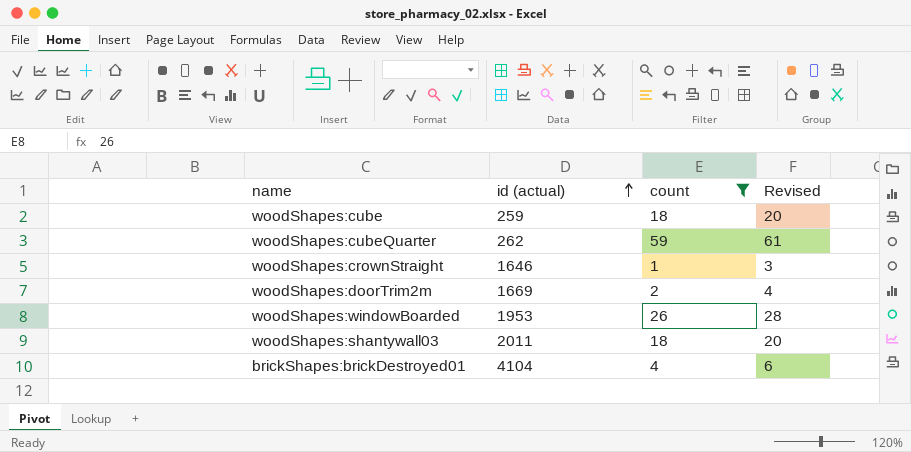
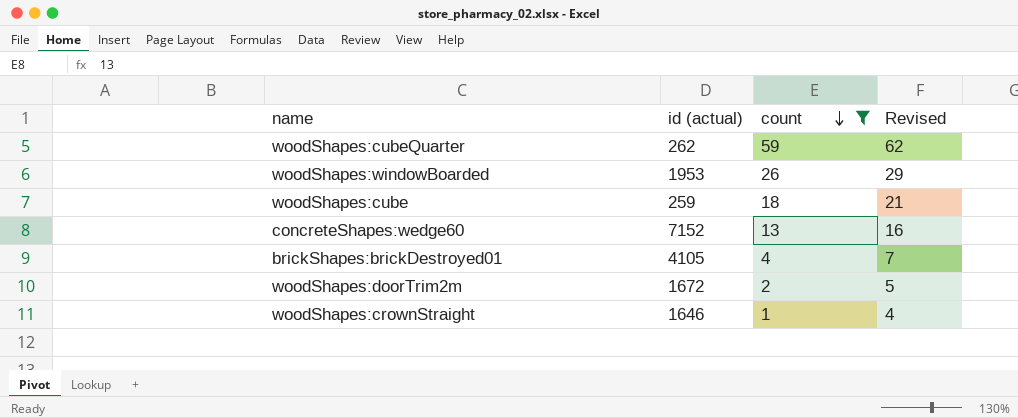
row order: id (actual) ascending -> count descending
column Revised | formula: [count] + 2 -> [count] + 3
row woodShapes:shantywall03: 2011 | 18 | 20 -> none
row concreteShapes:wedge60: none -> 7152 | 13 | 16
brickShapes:brickDestroyed01 | id (actual): 4104 -> 4105
woodShapes:doorTrim2m | id (actual): 1669 -> 1672

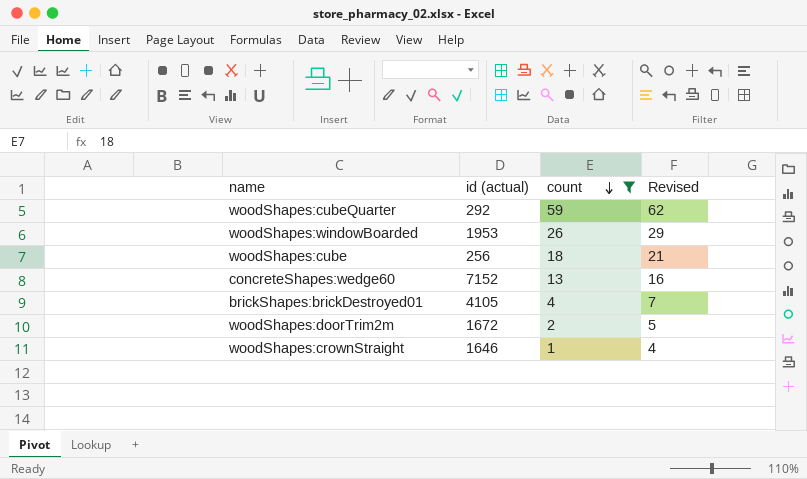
woodShapes:cubeQuarter | id (actual): 262 -> 292
woodShapes:cube | id (actual): 259 -> 256

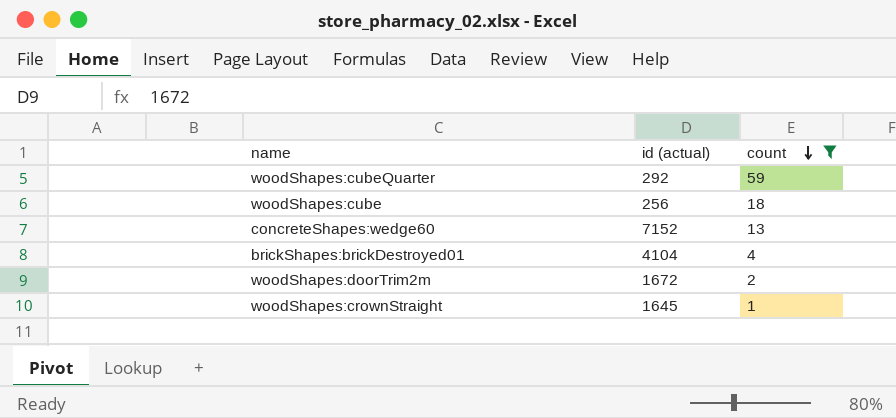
column Revised | formula: [count] + 3 -> none
row woodShapes:windowBoarded: 1953 | 26 | 29 -> none
brickShapes:brickDestroyed01 | id (actual): 4105 -> 4104
woodShapes:crownStraight | id (actual): 1646 -> 1645

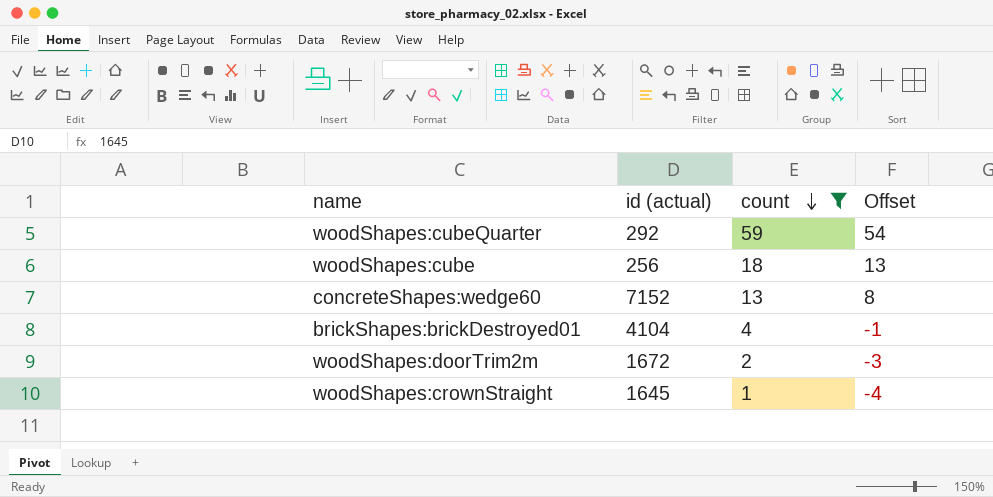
column Offset | formula: none -> [count] - 5

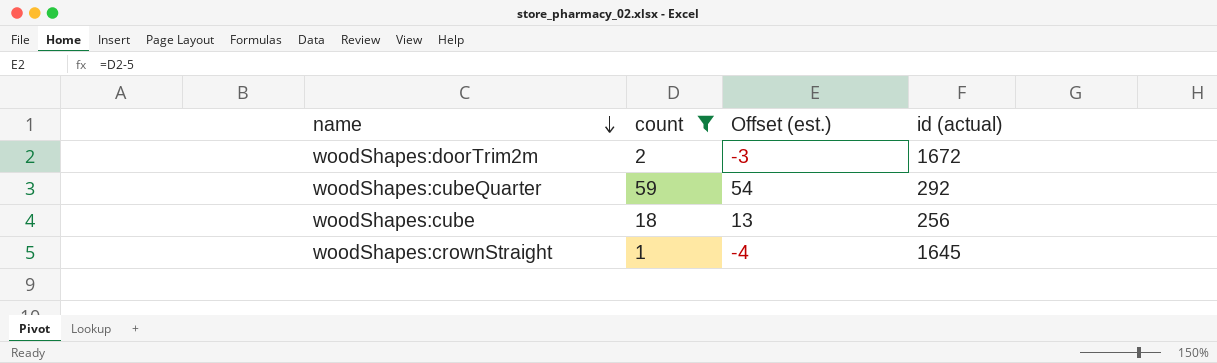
row order: count descending -> name descending
column name: Offset -> Offset (est.)
column id (actual) | position: 2 -> 4
row concreteShapes:wedge60: 7152 | 13 | 8 -> none
row brickShapes:brickDestroyed01: 4104 | 4 | -1 -> none

